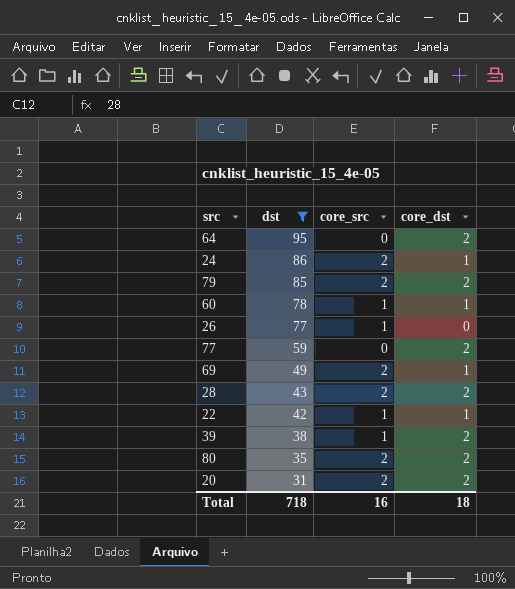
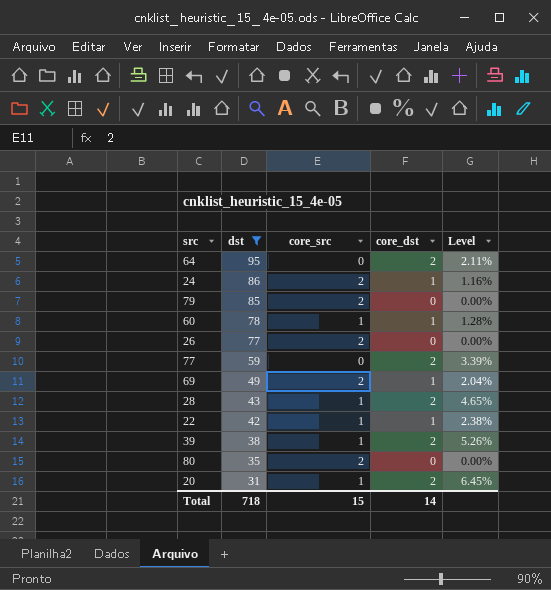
column Level | formula: none -> [core_dst] / [dst]
79 | core_dst: 2 -> 0
26 | core_src: 1 -> 2
28 | core_src: 2 -> 1
80 | core_dst: 2 -> 0
20 | core_src: 2 -> 1
Total | core_src: 16 -> 15
Total | core_dst: 18 -> 14

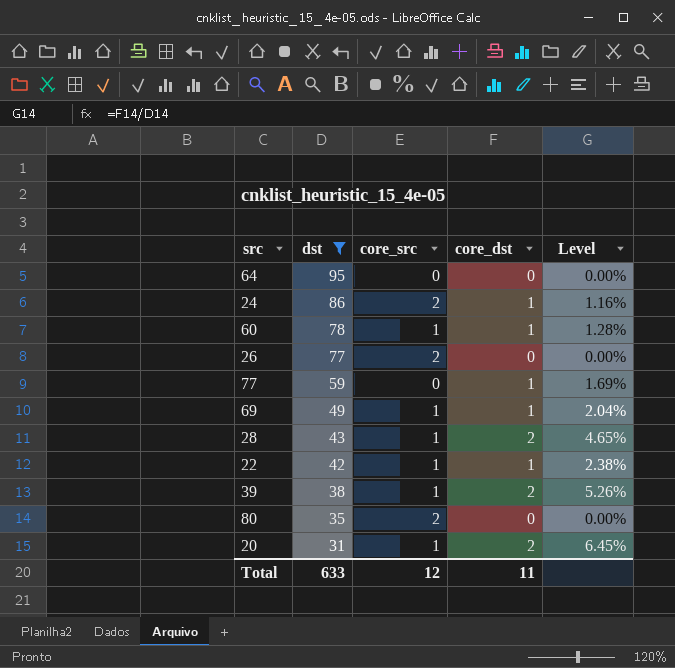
row 79: 85 | 2 | 0 | 0.00% -> none
64 | core_dst: 2 -> 0
64 | Level: 2.11% -> 0.00%
77 | core_dst: 2 -> 1
77 | Level: 3.39% -> 1.69%
69 | core_src: 2 -> 1
Total | dst: 718 -> 633
Total | core_src: 15 -> 12
Total | core_dst: 14 -> 11

